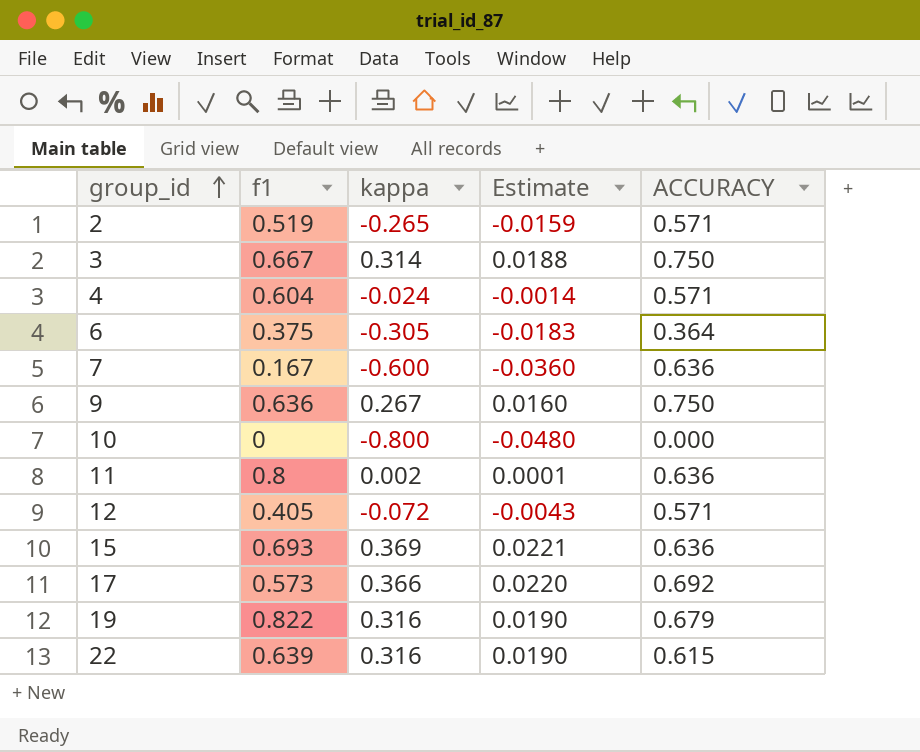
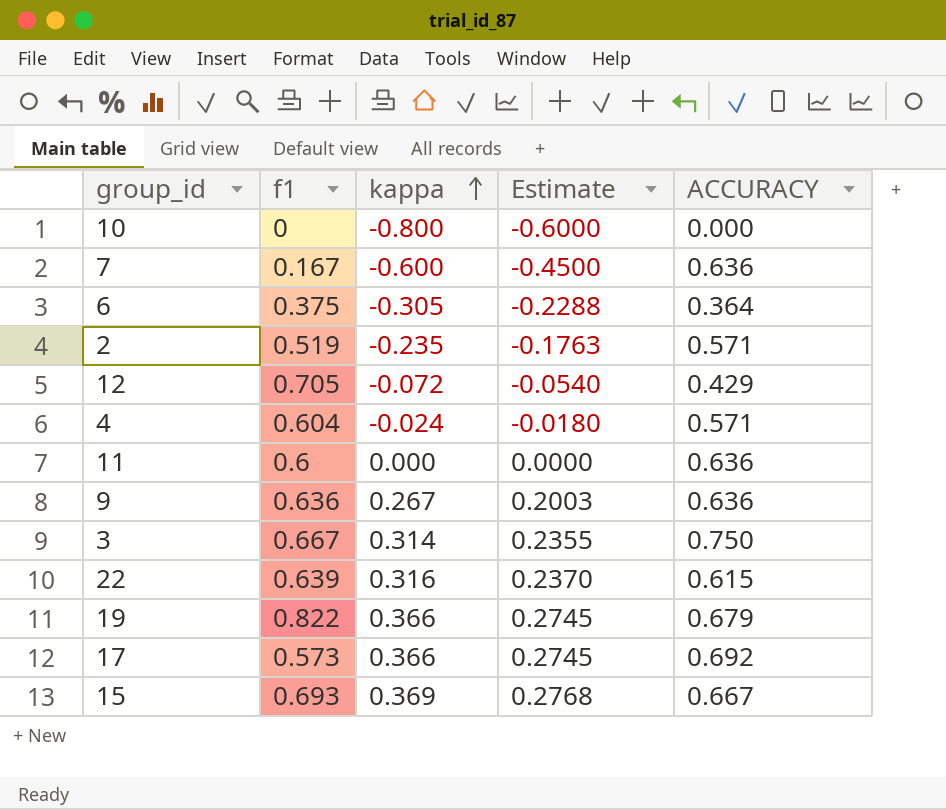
row order: group_id ascending -> kappa ascending
column Estimate | formula: [kappa] * 0.06 -> [kappa] * 0.75
2 | kappa: -0.265 -> -0.235
12 | f1: 0.405 -> 0.705
12 | ACCURACY: 0.571 -> 0.429
11 | f1: 0.8 -> 0.6
11 | kappa: 0.002 -> 0.000
9 | ACCURACY: 0.750 -> 0.636
19 | kappa: 0.316 -> 0.366
15 | ACCURACY: 0.636 -> 0.667

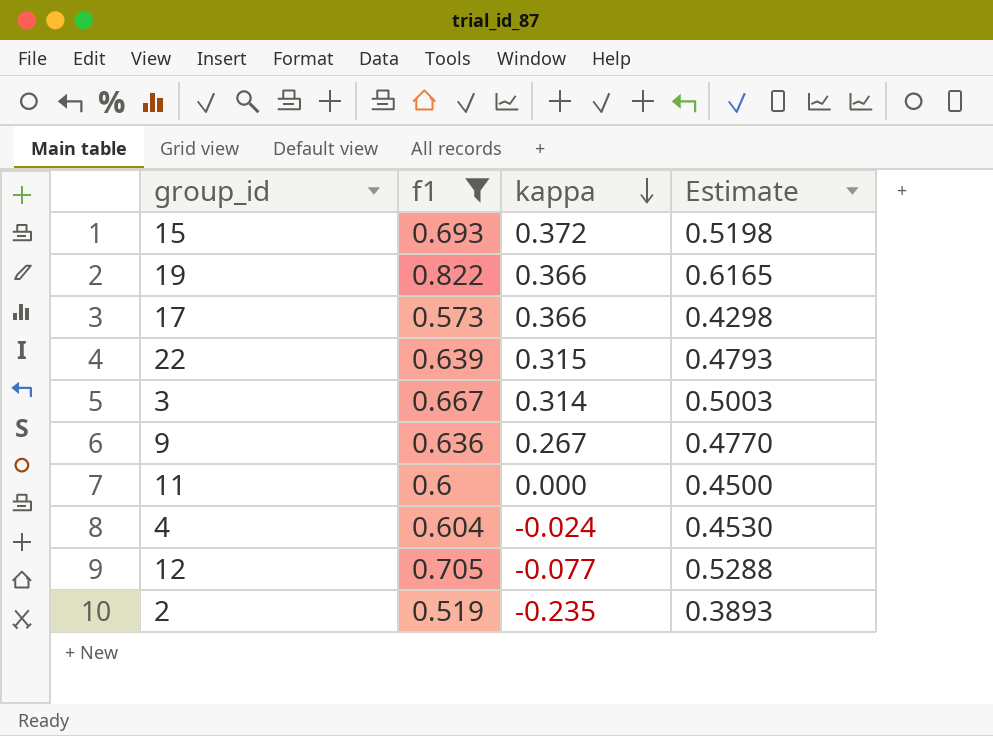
filter: none -> f1 >= 0.519
row order: kappa ascending -> kappa descending
column ACCURACY | position: 5 -> none
column Estimate | formula: [kappa] * 0.75 -> [f1] * 0.75
15 | kappa: 0.369 -> 0.372
22 | kappa: 0.316 -> 0.315
12 | kappa: -0.072 -> -0.077

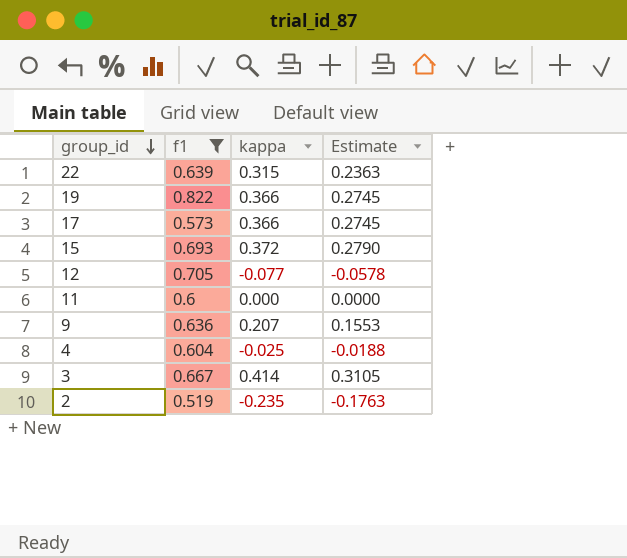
row order: kappa descending -> group_id descending
column Estimate | formula: [f1] * 0.75 -> [kappa] * 0.75
9 | kappa: 0.267 -> 0.207
4 | kappa: -0.024 -> -0.025
3 | kappa: 0.314 -> 0.414

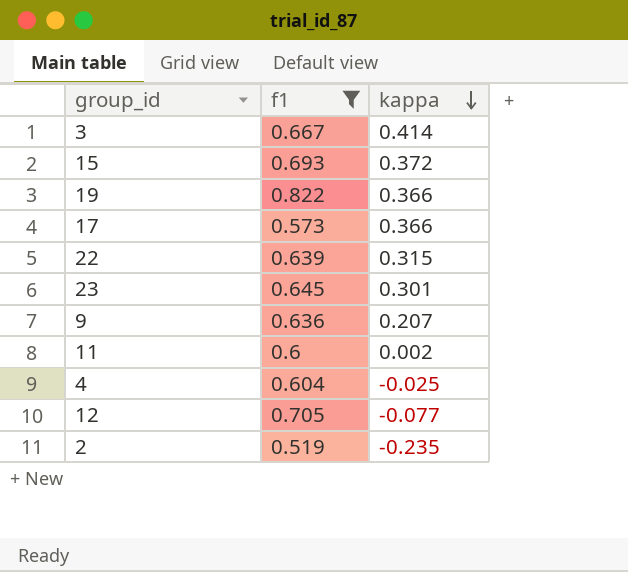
row order: group_id descending -> kappa descending
column Estimate | formula: [kappa] * 0.75 -> none
row 23: none -> 0.645 | 0.301
11 | kappa: 0.000 -> 0.002

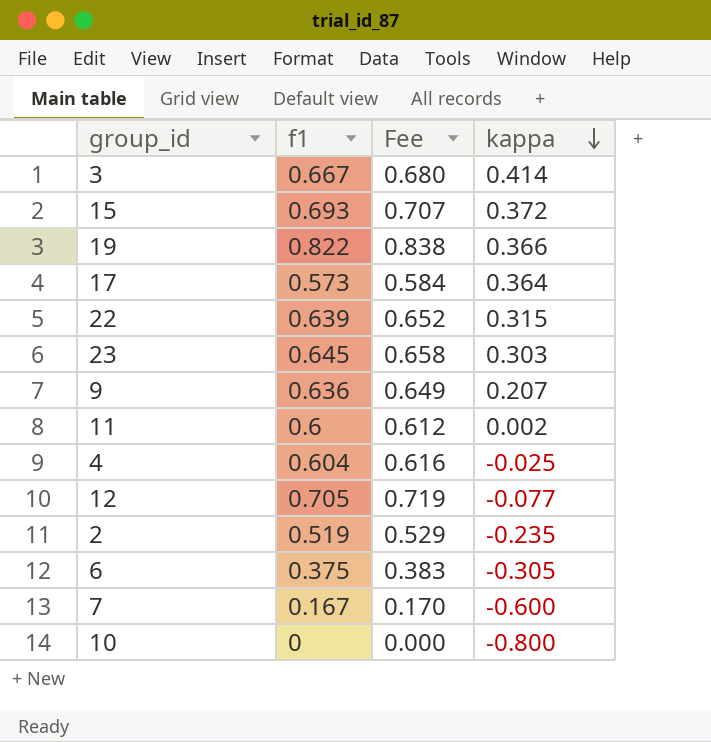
filter: f1 >= 0.519 -> none
column Fee | formula: none -> [f1] * 1.02
17 | kappa: 0.366 -> 0.364
23 | kappa: 0.301 -> 0.303

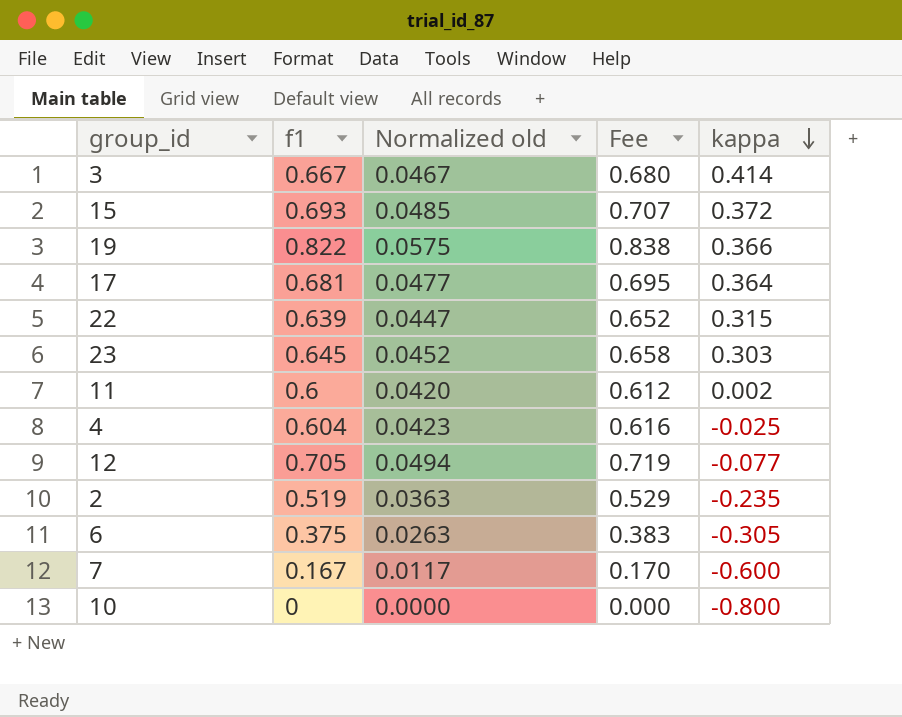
column Normalized old | formula: none -> [f1] * 0.07
row 9: 0.636 | 0.649 | 0.207 -> none
17 | f1: 0.573 -> 0.681
17 | Fee: 0.584 -> 0.695

